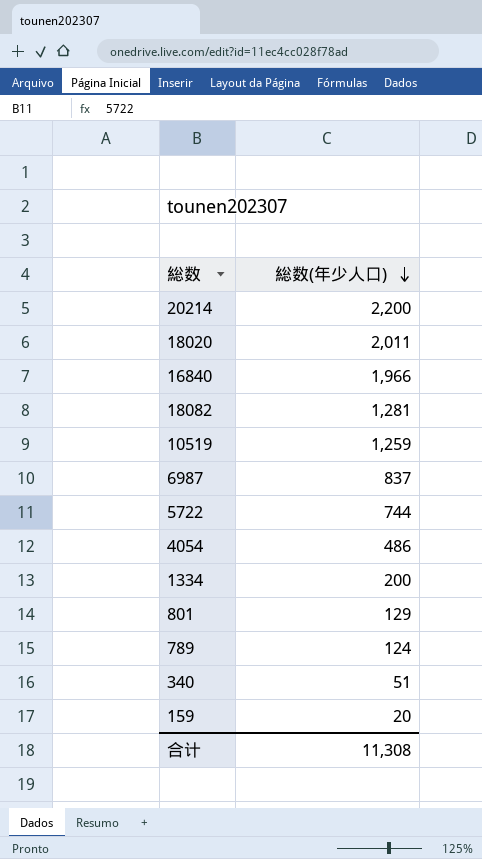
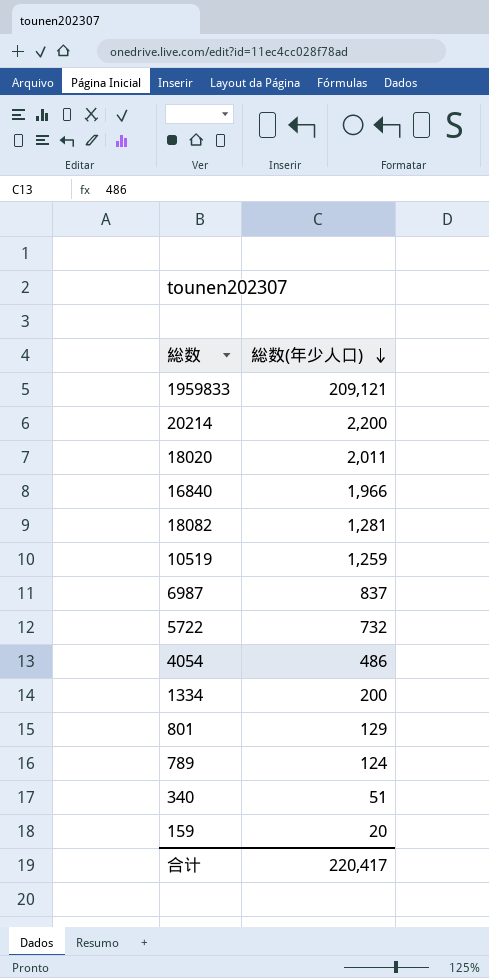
row 1959833: none -> 209,121
5722 | 総数(年少人口): 744 -> 732
合计 | 総数(年少人口): 11,308 -> 220,417

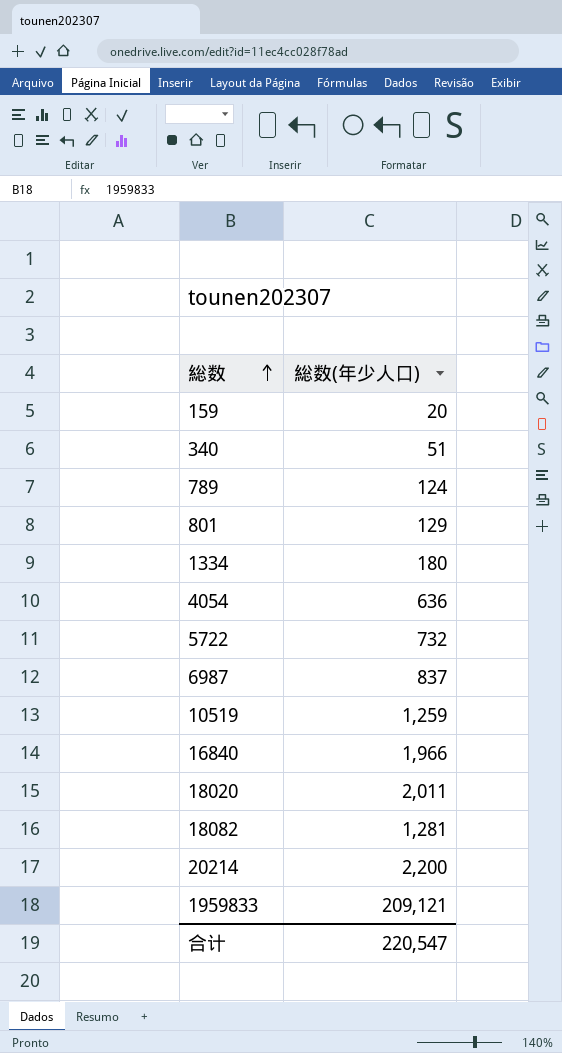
row order: 総数(年少人口) descending -> 総数 ascending
1334 | 総数(年少人口): 200 -> 180
4054 | 総数(年少人口): 486 -> 636
合计 | 総数(年少人口): 220,417 -> 220,547

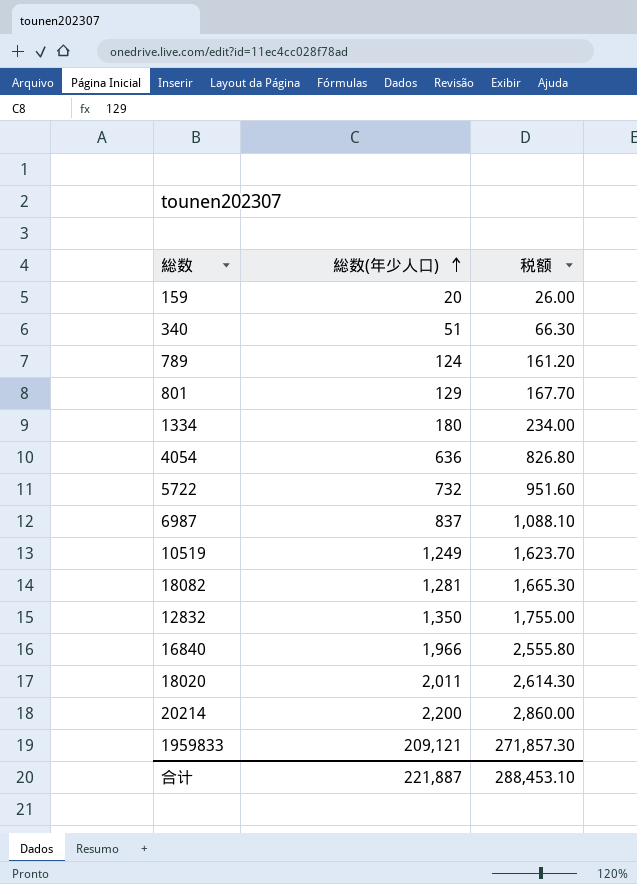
row order: 総数 ascending -> 総数(年少人口) ascending
column 税额 | formula: none -> [総数(年少人口)] * 1.3
10519 | 総数(年少人口): 1,259 -> 1,249
row 12832: none -> 1,350 | 1,755.00
合计 | 総数(年少人口): 220,547 -> 221,887

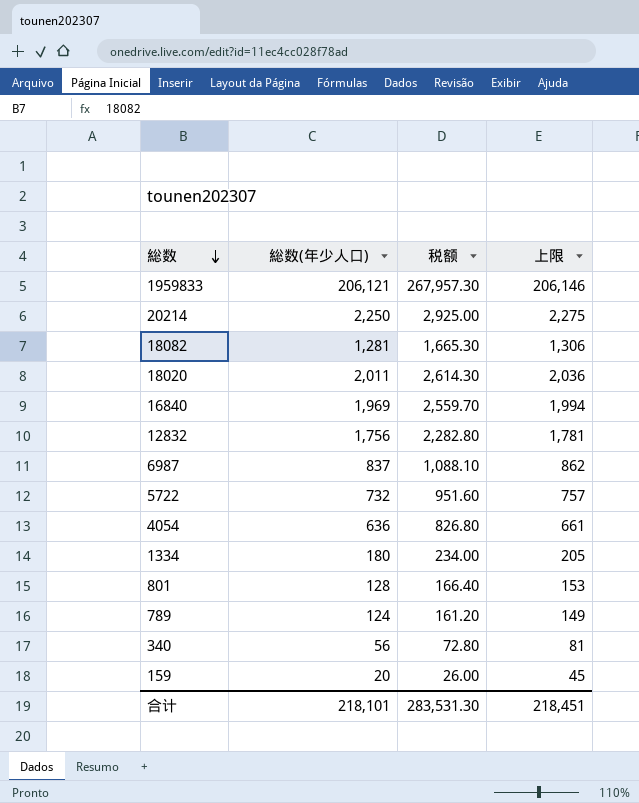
row order: 総数(年少人口) ascending -> 総数 descending
column 上限 | formula: none -> [総数(年少人口)] + 25
row 10519: 1,249 | 1,623.70 -> none
1959833 | 総数(年少人口): 209,121 -> 206,121
1959833 | 税额: 271,857.30 -> 267,957.30
20214 | 総数(年少人口): 2,200 -> 2,250
20214 | 税额: 2,860.00 -> 2,925.00
16840 | 総数(年少人口): 1,966 -> 1,969
16840 | 税额: 2,555.80 -> 2,559.70
12832 | 総数(年少人口): 1,350 -> 1,756
12832 | 税额: 1,755.00 -> 2,282.80
801 | 総数(年少人口): 129 -> 128
801 | 税额: 167.70 -> 166.40
340 | 総数(年少人口): 51 -> 56
340 | 税额: 66.30 -> 72.80
合计 | 総数(年少人口): 221,887 -> 218,101
合计 | 税额: 288,453.10 -> 283,531.30

